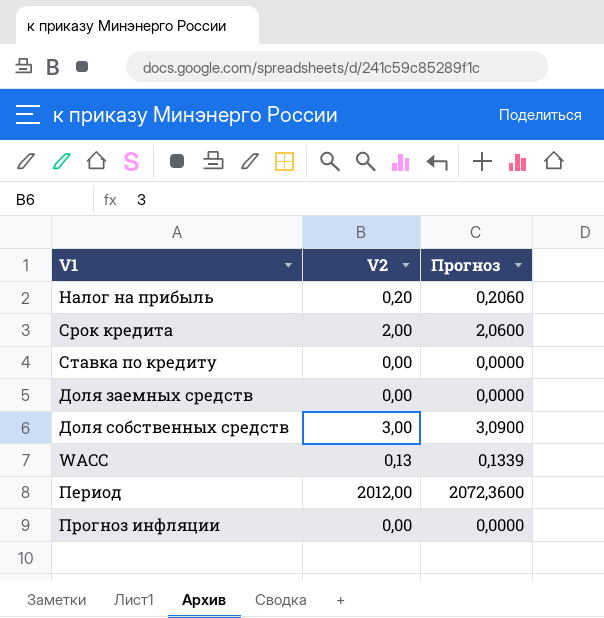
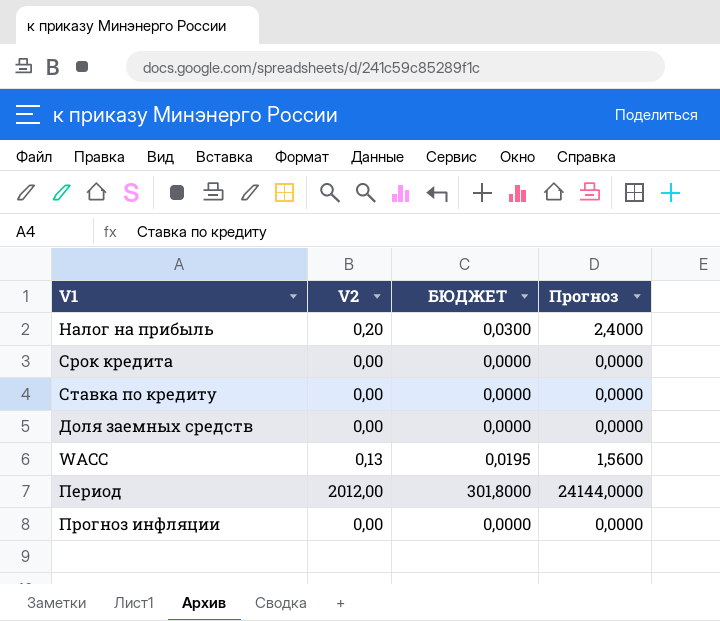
column БЮДЖЕТ | formula: none -> [V2] * 0,15
column Прогноз | formula: [V2] * 1,03 -> [V2] * 12
row Доля собственных средств: 3,00 | 3,0900 -> none
Срок кредита | V2: 2,00 -> 0,00

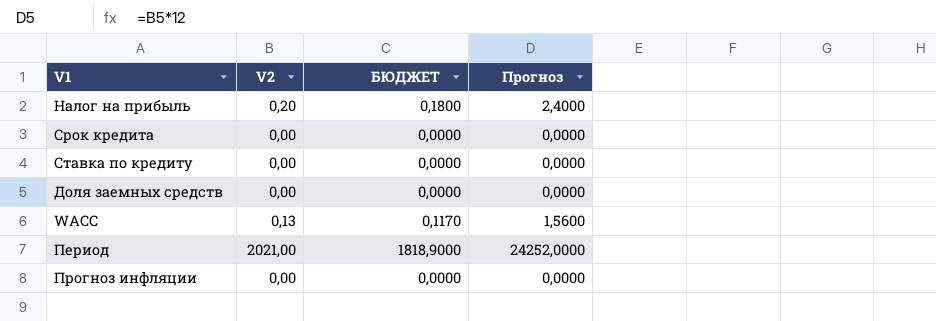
column БЮДЖЕТ | formula: [V2] * 0,15 -> [V2] * 0,9
Период | V2: 2012,00 -> 2021,00
Период | Прогноз: 24144,0000 -> 24252,0000

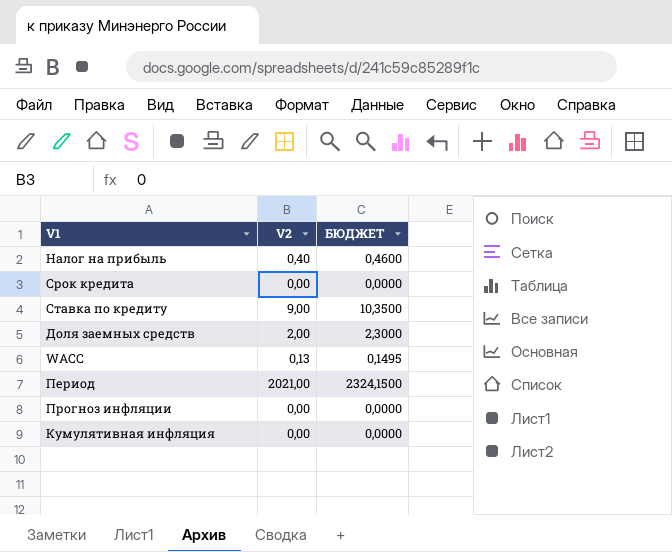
column Прогноз | formula: [V2] * 12 -> none
column БЮДЖЕТ | formula: [V2] * 0,9 -> [V2] * 1,15
Налог на прибыль | V2: 0,20 -> 0,40
Ставка по кредиту | V2: 0,00 -> 9,00
Доля заемных средств | V2: 0,00 -> 2,00
row Кумулятивная инфляция: none -> 0,00 | 0,0000

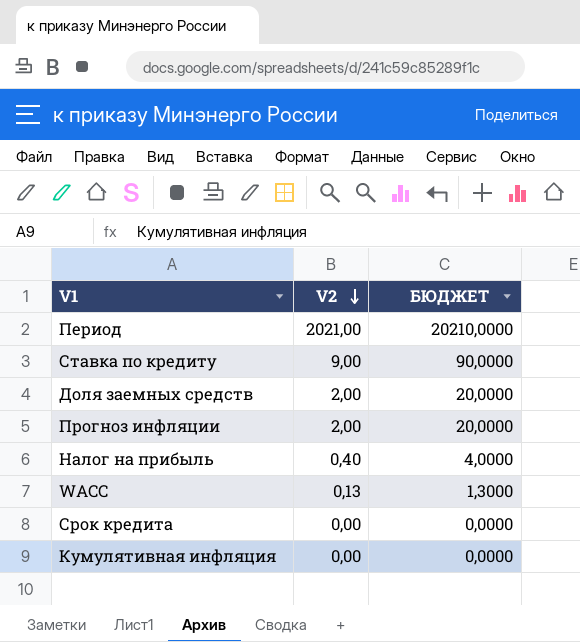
row order: none -> V2 descending
column БЮДЖЕТ | formula: [V2] * 1,15 -> [V2] * 10
Прогноз инфляции | V2: 0,00 -> 2,00

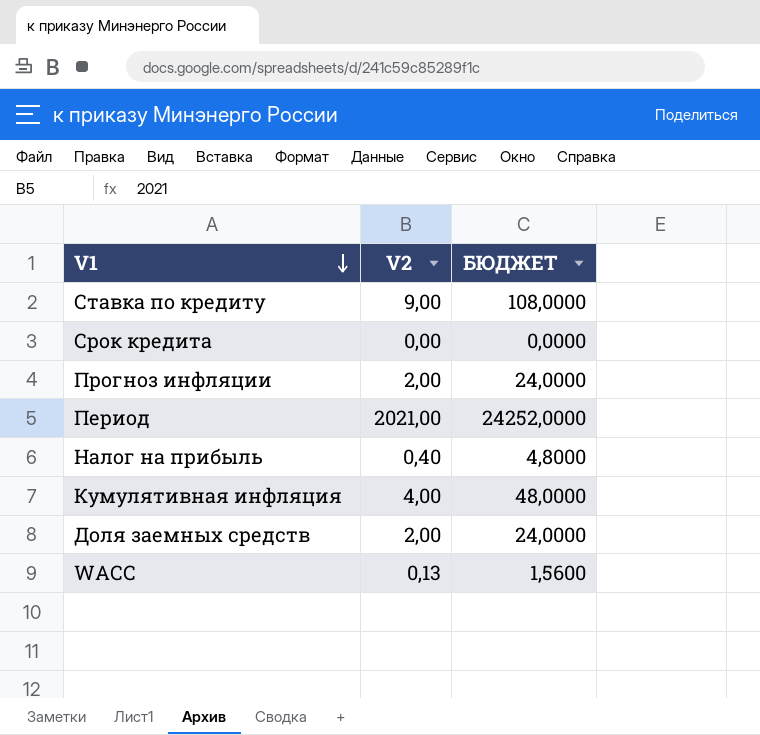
row order: V2 descending -> V1 descending
column БЮДЖЕТ | formula: [V2] * 10 -> [V2] * 12
Кумулятивная инфляция | V2: 0,00 -> 4,00

